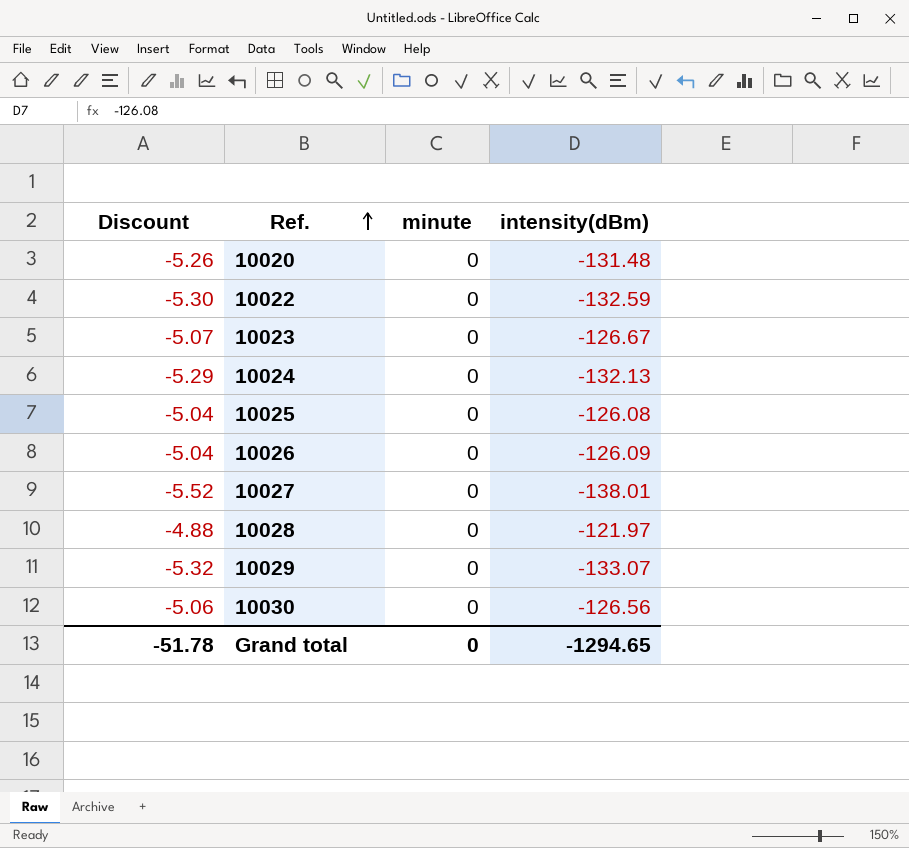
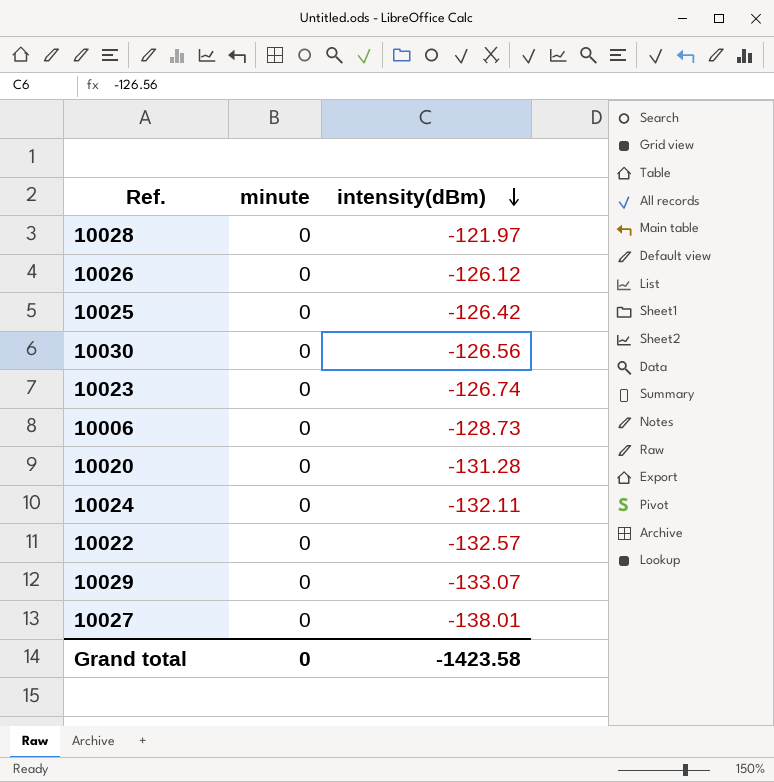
row order: Ref. ascending -> intensity(dBm) descending
column Discount | formula: [intensity(dBm)] * 0.04 -> none
10026 | intensity(dBm): -126.09 -> -126.12
10025 | intensity(dBm): -126.08 -> -126.42
10023 | intensity(dBm): -126.67 -> -126.74
row 10006: none -> 0 | -128.73
10020 | intensity(dBm): -131.48 -> -131.28
10024 | intensity(dBm): -132.13 -> -132.11
10022 | intensity(dBm): -132.59 -> -132.57
Grand total | intensity(dBm): -1294.65 -> -1423.58

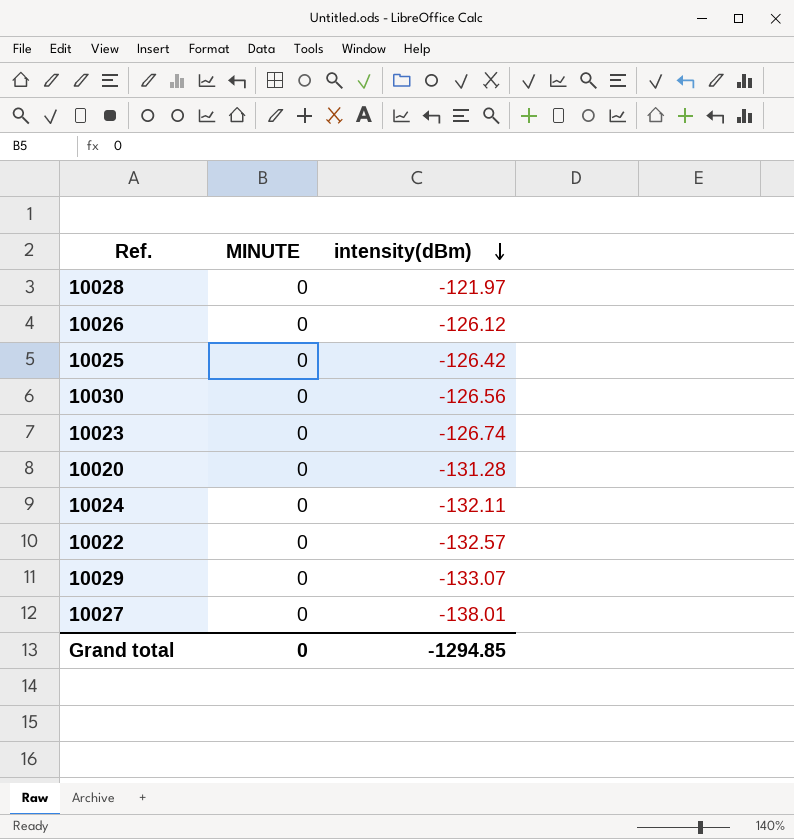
column name: minute -> MINUTE
row 10006: 0 | -128.73 -> none
Grand total | intensity(dBm): -1423.58 -> -1294.85

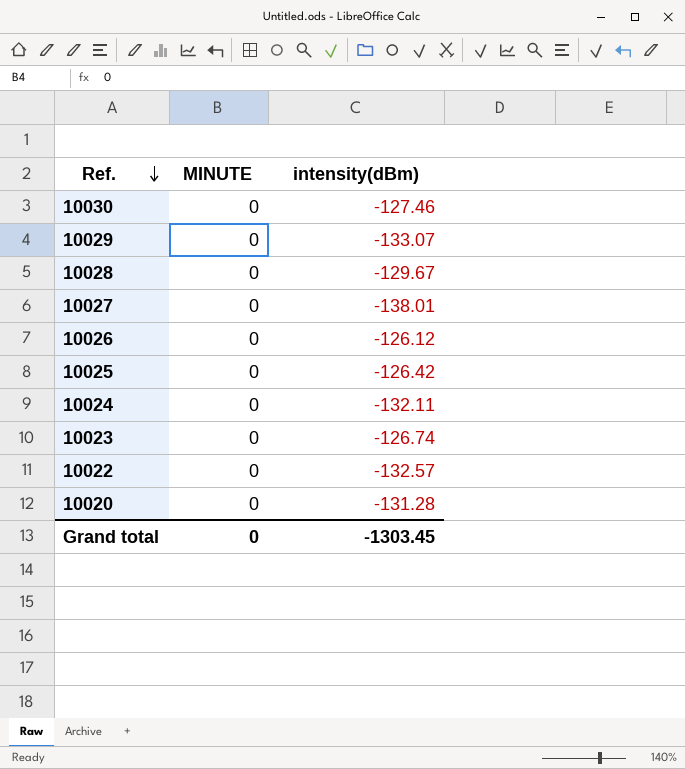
row order: intensity(dBm) descending -> Ref. descending
10030 | intensity(dBm): -126.56 -> -127.46
10028 | intensity(dBm): -121.97 -> -129.67
Grand total | intensity(dBm): -1294.85 -> -1303.45

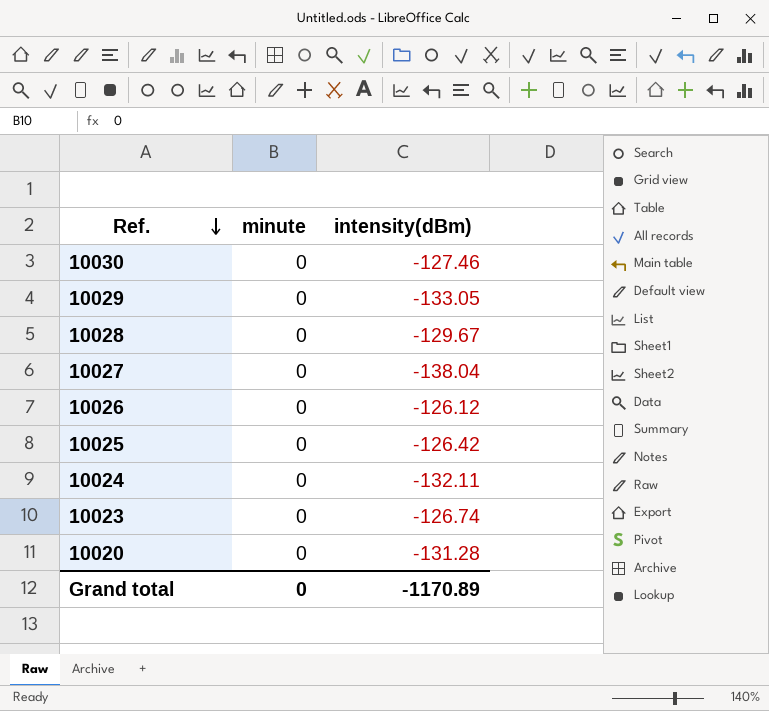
column name: MINUTE -> minute
row 10022: 0 | -132.57 -> none
10029 | intensity(dBm): -133.07 -> -133.05
10027 | intensity(dBm): -138.01 -> -138.04
Grand total | intensity(dBm): -1303.45 -> -1170.89

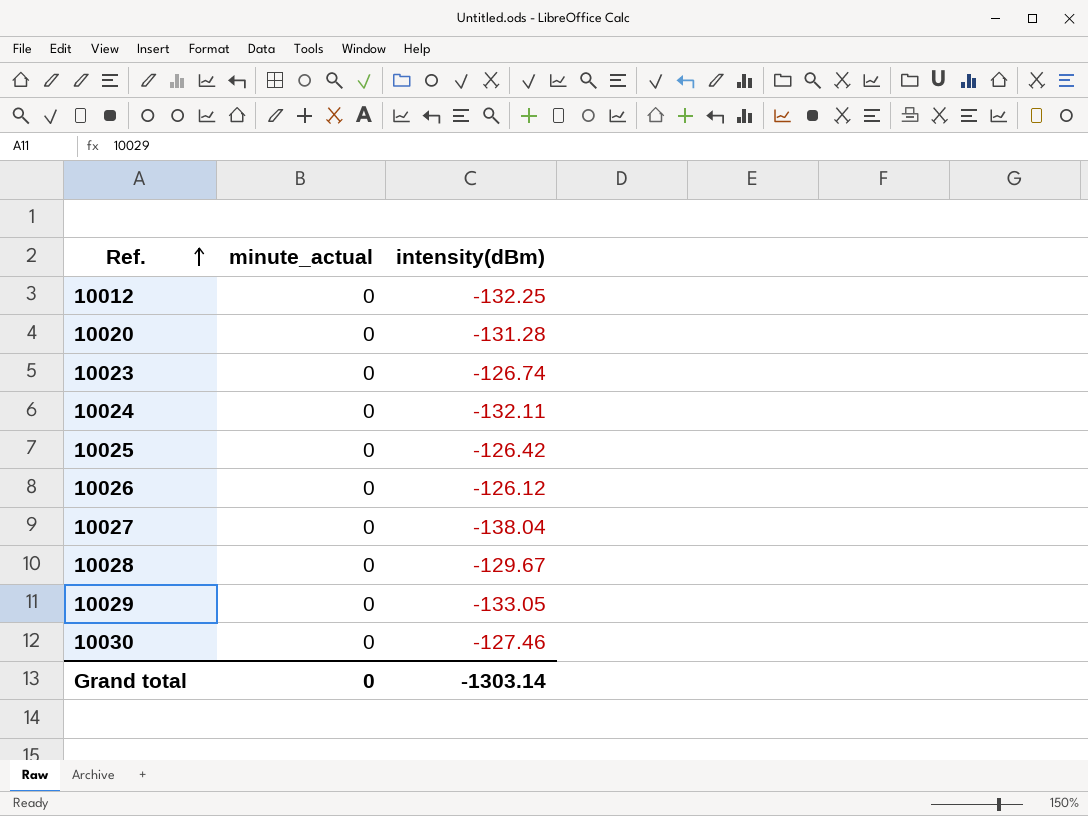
row order: Ref. descending -> Ref. ascending
column name: minute -> minute_actual
row 10012: none -> 0 | -132.25
Grand total | intensity(dBm): -1170.89 -> -1303.14

